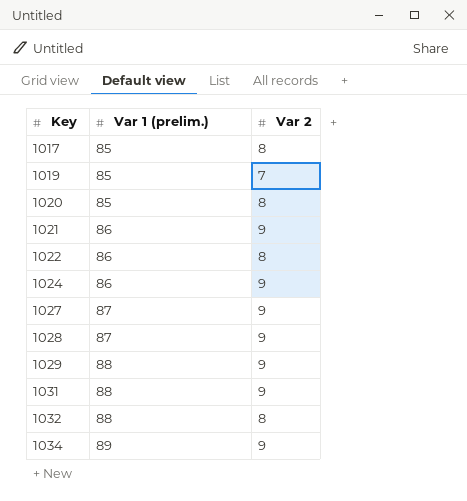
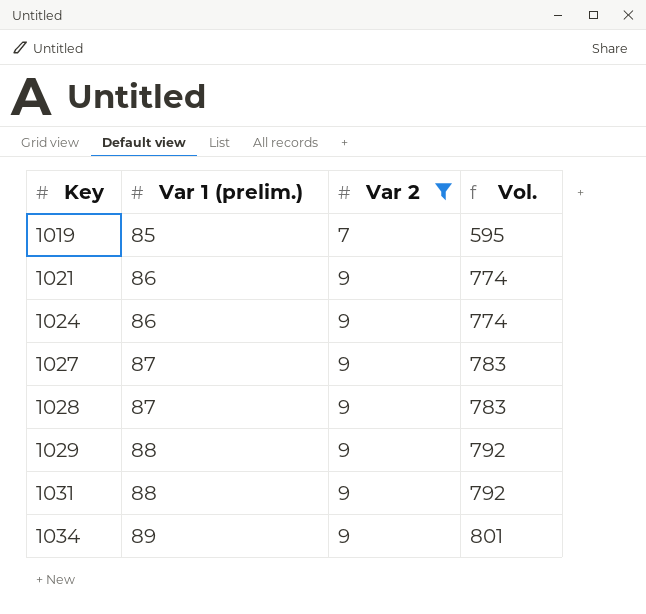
filter: none -> Var 2 != 8
column Vol. | formula: none -> [Var 1 (prelim.)] * [Var 2]

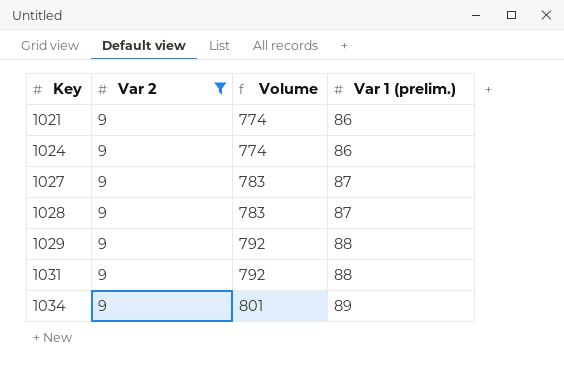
column name: Vol. -> Volume
column Var 1 (prelim.) | position: 2 -> 4
row 1019: 85 | 7 | 595 -> none

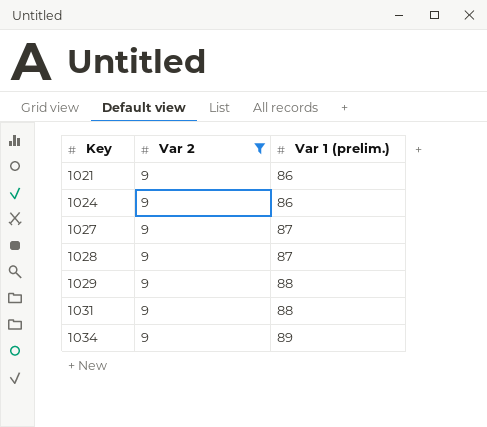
column Volume | formula: [Var 2] * [Var 1 (prelim.)] -> none

